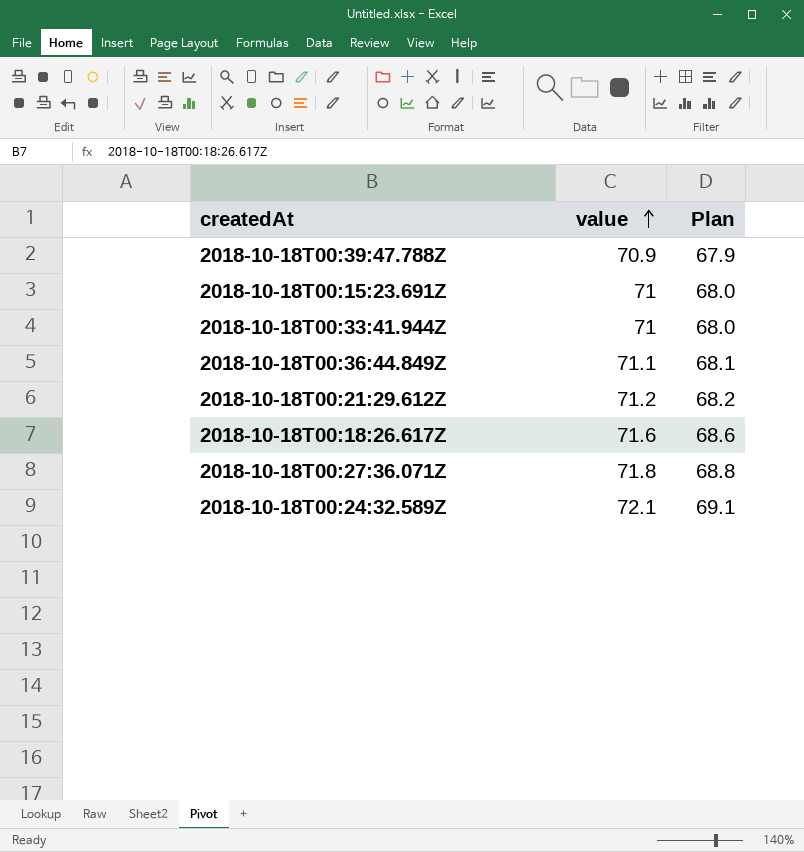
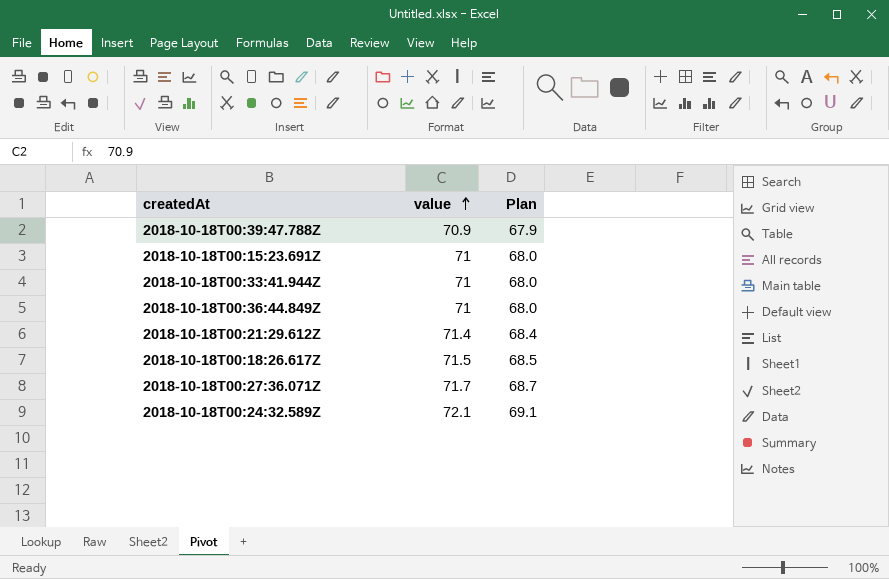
2018-10-18T00:36:44.849Z | value: 71.1 -> 71
2018-10-18T00:36:44.849Z | Plan: 68.1 -> 68.0
2018-10-18T00:21:29.612Z | value: 71.2 -> 71.4
2018-10-18T00:21:29.612Z | Plan: 68.2 -> 68.4
2018-10-18T00:18:26.617Z | value: 71.6 -> 71.5
2018-10-18T00:18:26.617Z | Plan: 68.6 -> 68.5
2018-10-18T00:27:36.071Z | value: 71.8 -> 71.7
2018-10-18T00:27:36.071Z | Plan: 68.8 -> 68.7

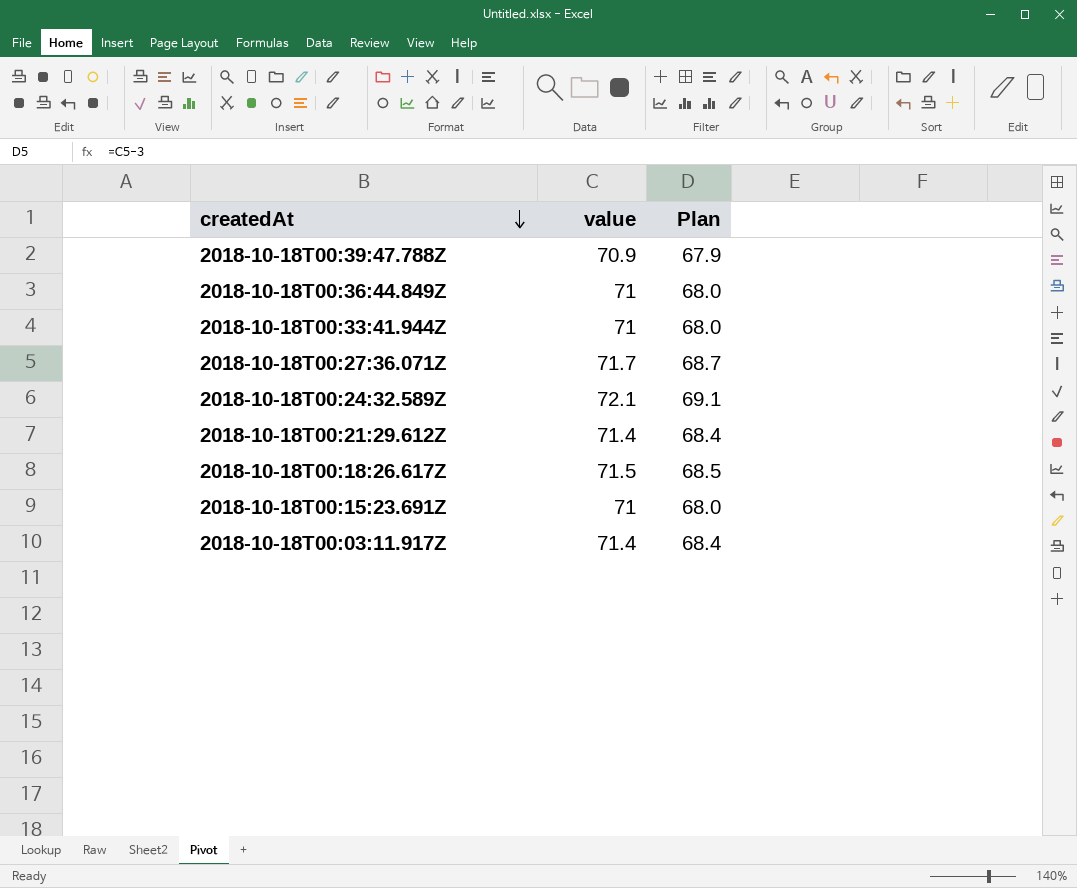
row order: value ascending -> createdAt descending
row 2018-10-18T00:03:11.917Z: none -> 71.4 | 68.4

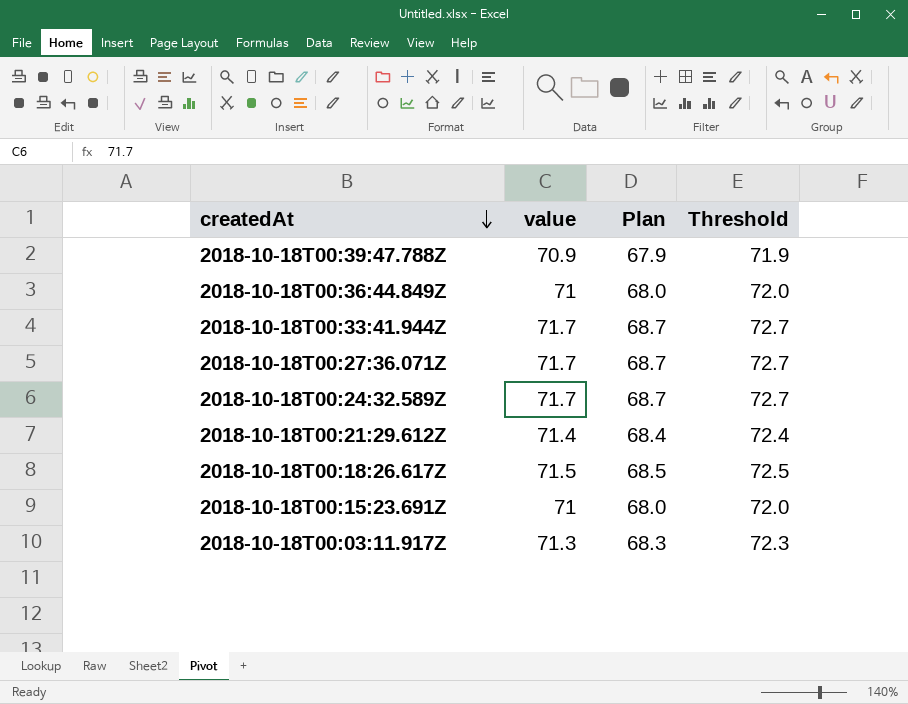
column Threshold | formula: none -> [value] + 1
2018-10-18T00:33:41.944Z | value: 71 -> 71.7
2018-10-18T00:33:41.944Z | Plan: 68.0 -> 68.7
2018-10-18T00:24:32.589Z | value: 72.1 -> 71.7
2018-10-18T00:24:32.589Z | Plan: 69.1 -> 68.7
2018-10-18T00:03:11.917Z | value: 71.4 -> 71.3
2018-10-18T00:03:11.917Z | Plan: 68.4 -> 68.3

